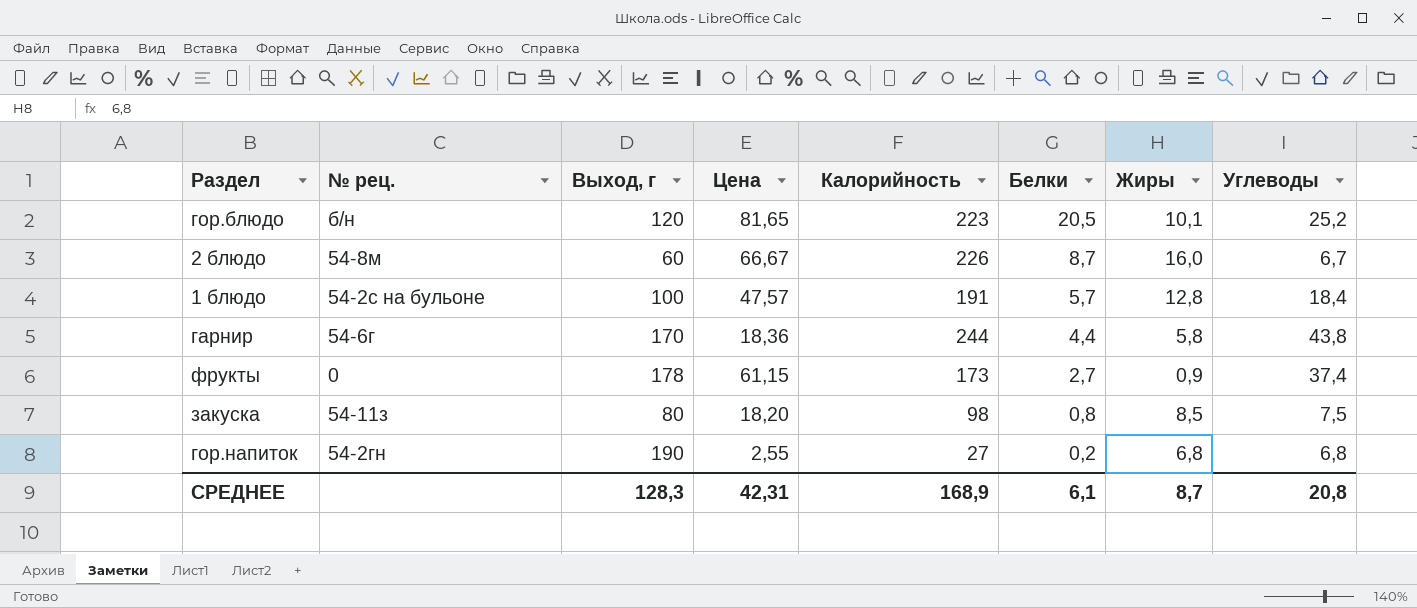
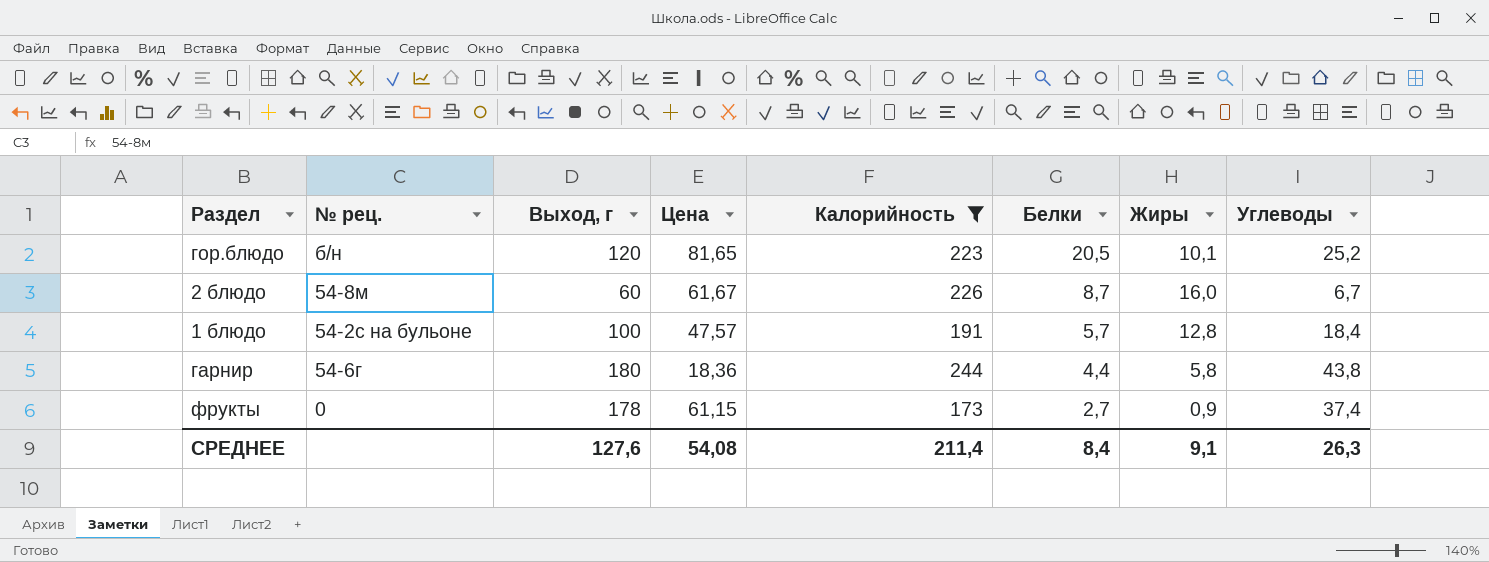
filter: none -> Калорийность >= 173
2 блюдо | Цена: 66,67 -> 61,67
гарнир | Выход, г: 170 -> 180
СРЕДНЕЕ | Выход, г: 128,3 -> 127,6
СРЕДНЕЕ | Цена: 42,31 -> 54,08
СРЕДНЕЕ | Калорийность: 168,9 -> 211,4
СРЕДНЕЕ | Белки: 6,1 -> 8,4
СРЕДНЕЕ | Жиры: 8,7 -> 9,1
СРЕДНЕЕ | Углеводы: 20,8 -> 26,3

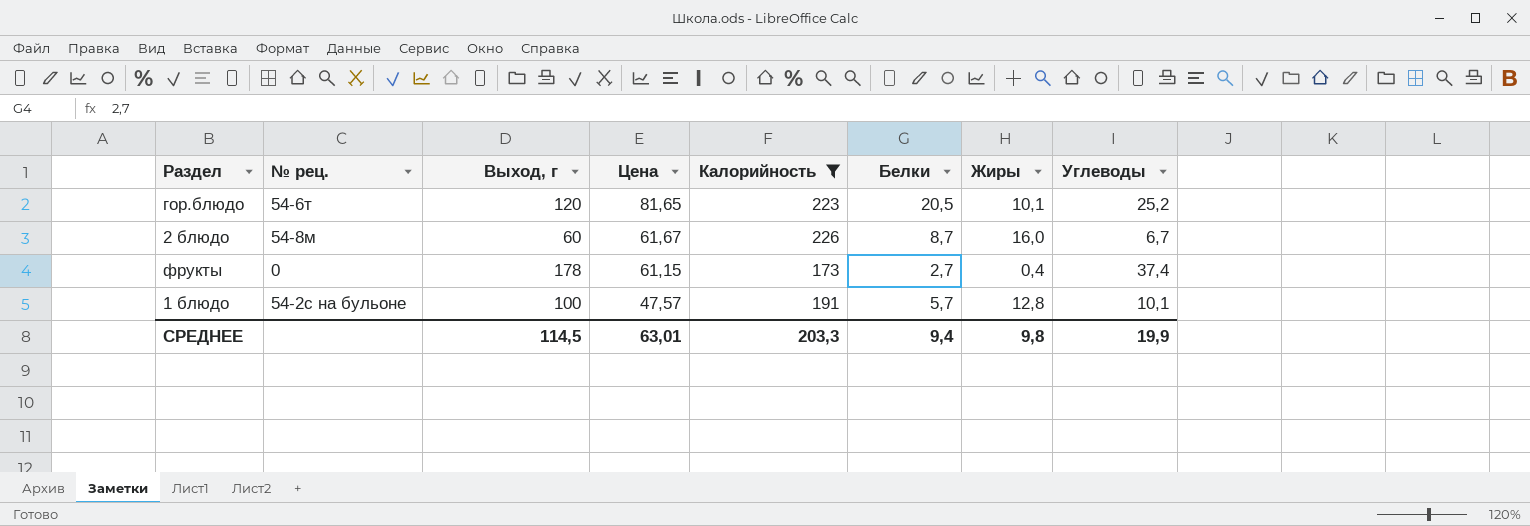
row order: Белки descending -> Цена descending
row гарнир: 54-6г | 180 | 18,36 | 244 | 4,4 | 5,8 | 43,8 -> none
гор.блюдо | № рец.: б/н -> 54-6т
фрукты | Жиры: 0,9 -> 0,4
1 блюдо | Углеводы: 18,4 -> 10,1
СРЕДНЕЕ | Выход, г: 127,6 -> 114,5
СРЕДНЕЕ | Цена: 54,08 -> 63,01
СРЕДНЕЕ | Калорийность: 211,4 -> 203,3
СРЕДНЕЕ | Белки: 8,4 -> 9,4
СРЕДНЕЕ | Жиры: 9,1 -> 9,8
СРЕДНЕЕ | Углеводы: 26,3 -> 19,9

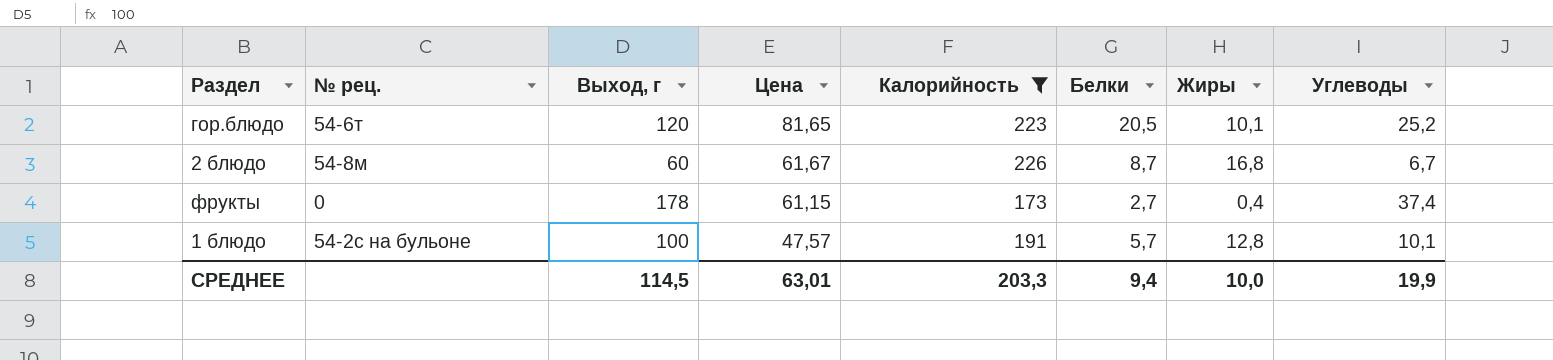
2 блюдо | Жиры: 16,0 -> 16,8
СРЕДНЕЕ | Жиры: 9,8 -> 10,0

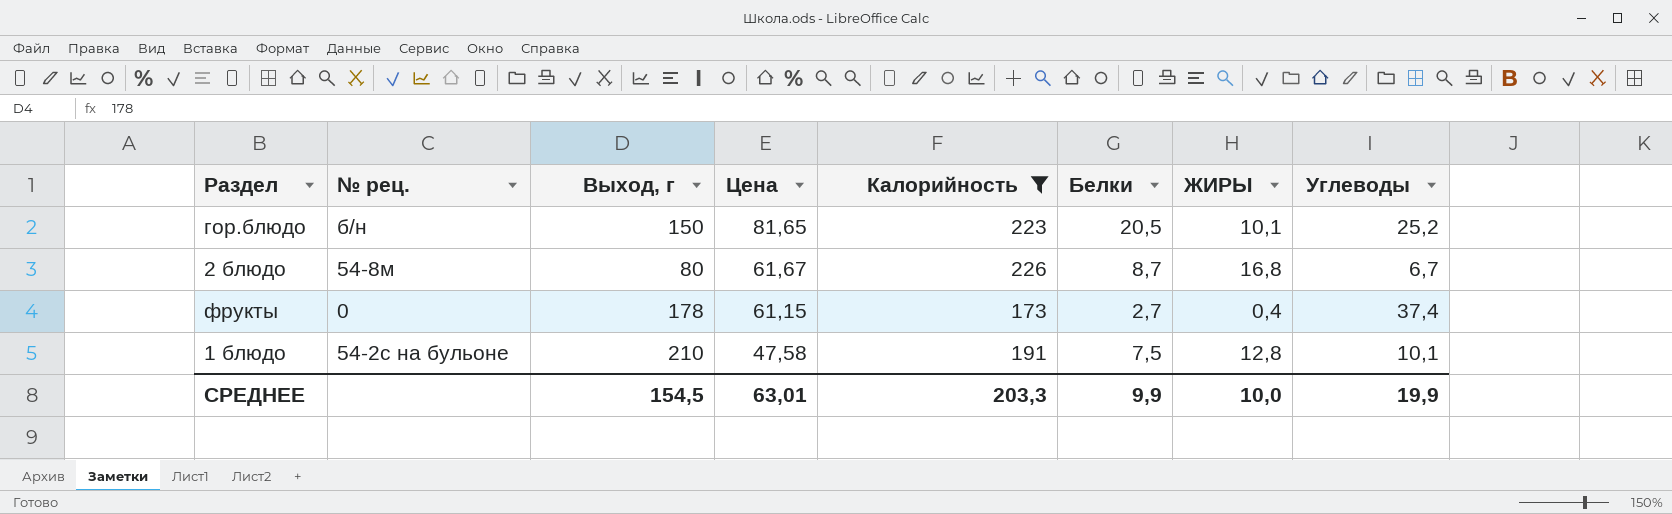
column name: Жиры -> ЖИРЫ
гор.блюдо | № рец.: 54-6т -> б/н
гор.блюдо | Выход, г: 120 -> 150
2 блюдо | Выход, г: 60 -> 80
1 блюдо | Выход, г: 100 -> 210
1 блюдо | Цена: 47,57 -> 47,58
1 блюдо | Белки: 5,7 -> 7,5
СРЕДНЕЕ | Выход, г: 114,5 -> 154,5
СРЕДНЕЕ | Белки: 9,4 -> 9,9

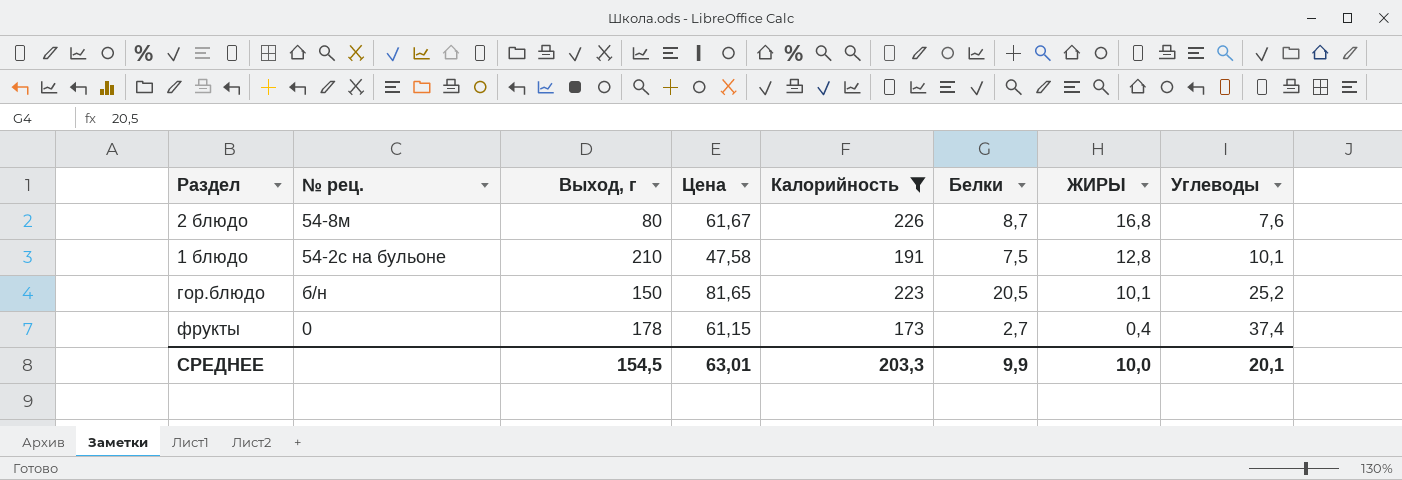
row order: Цена descending -> ЖИРЫ descending
2 блюдо | Углеводы: 6,7 -> 7,6
СРЕДНЕЕ | Углеводы: 19,9 -> 20,1

